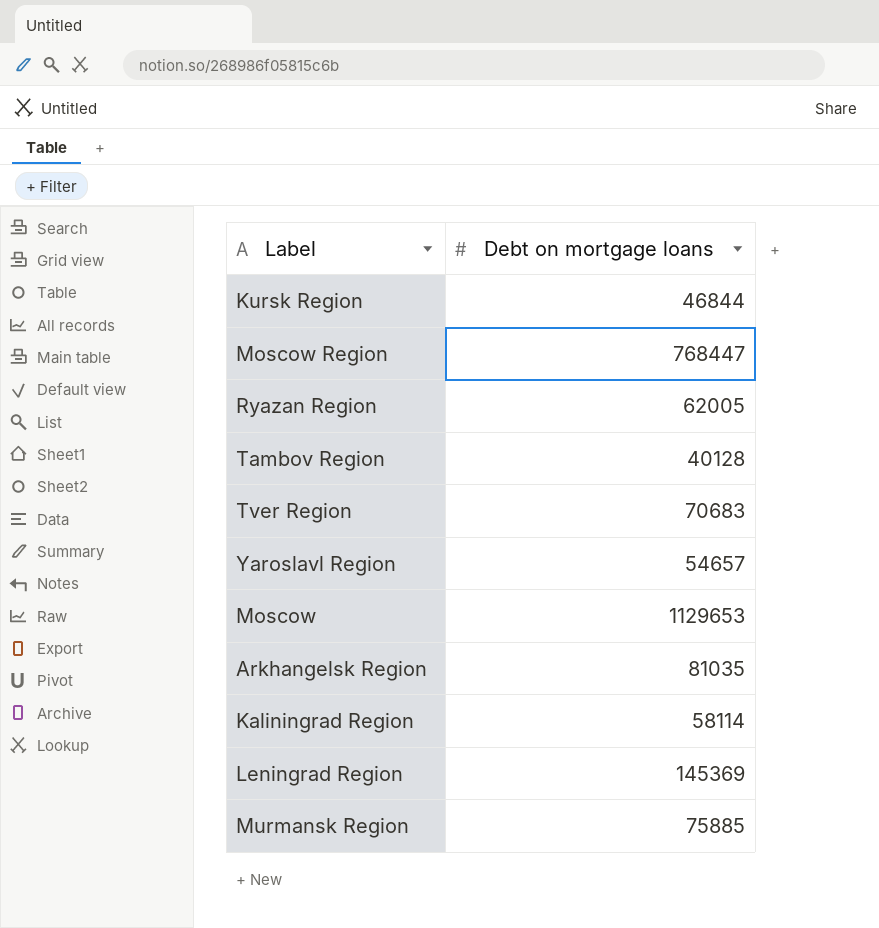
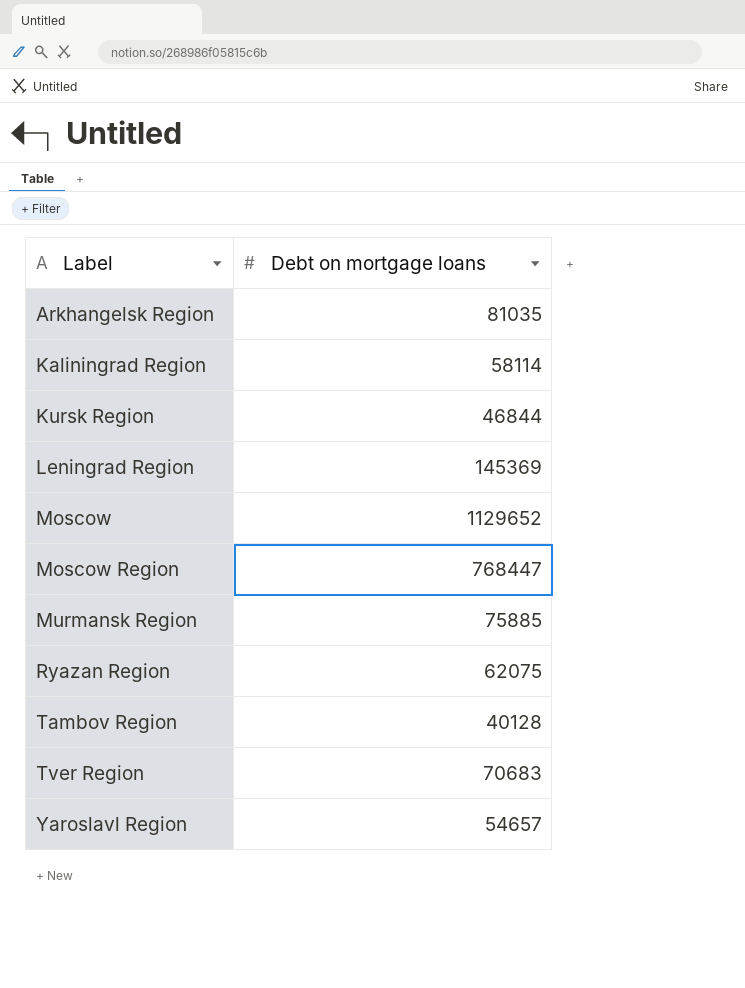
row order: none -> Label ascending
Moscow | Debt on mortgage loans: 1129653 -> 1129652
Ryazan Region | Debt on mortgage loans: 62005 -> 62075

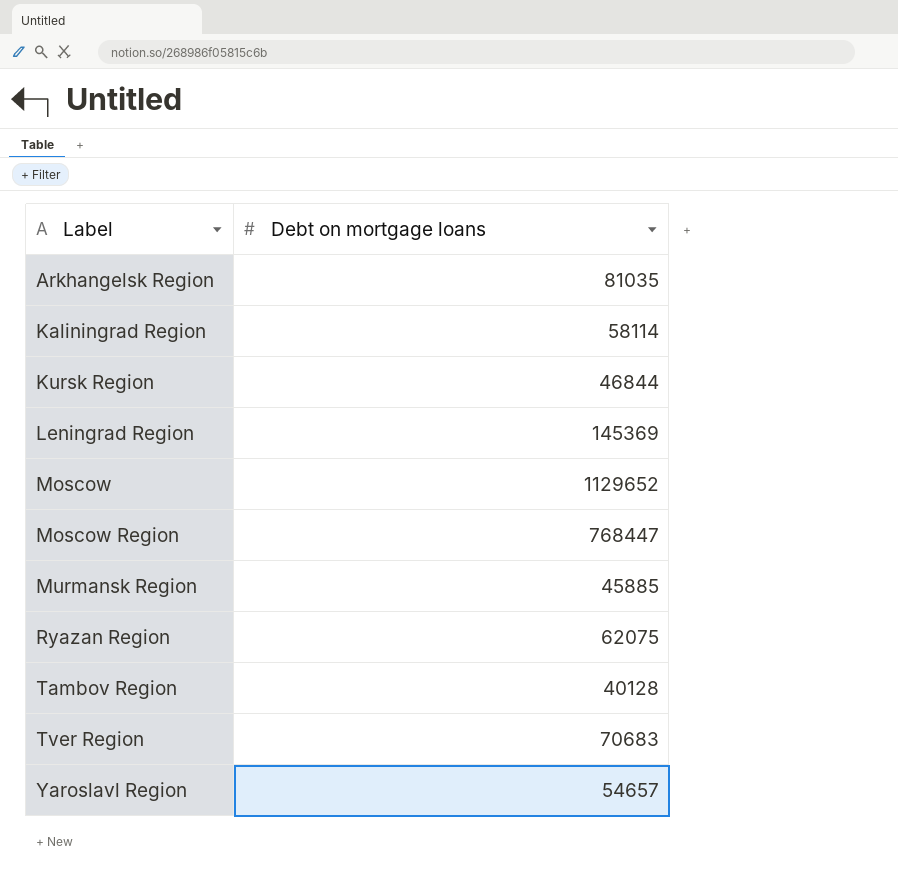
Murmansk Region | Debt on mortgage loans: 75885 -> 45885

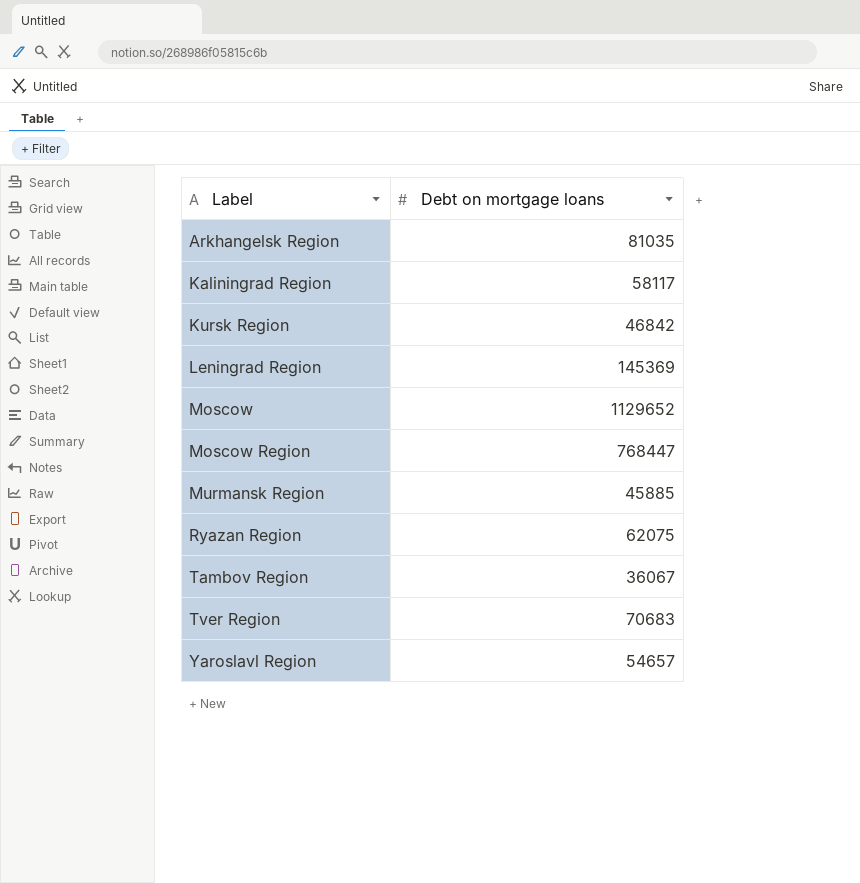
Kaliningrad Region | Debt on mortgage loans: 58114 -> 58117
Kursk Region | Debt on mortgage loans: 46844 -> 46842
Tambov Region | Debt on mortgage loans: 40128 -> 36067

